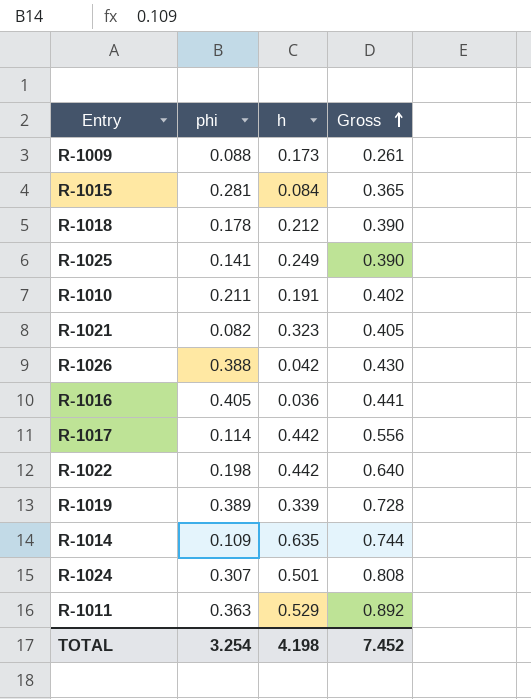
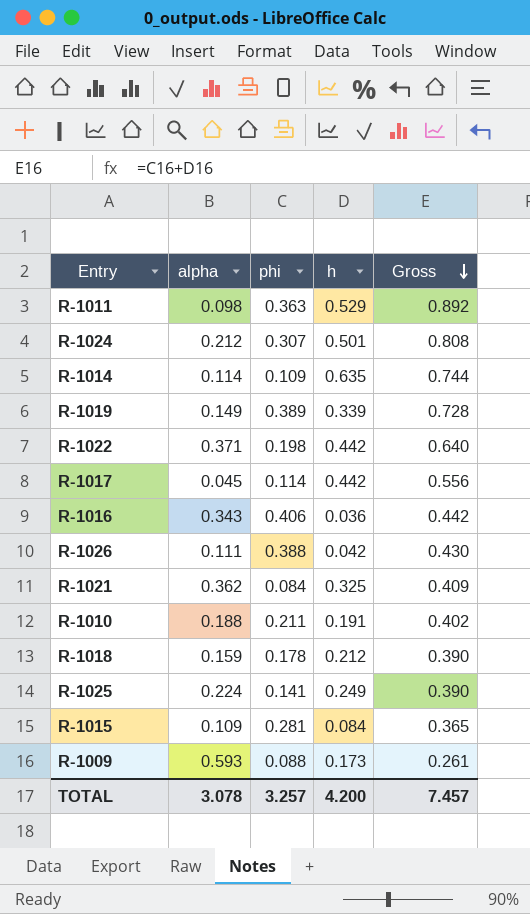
row order: Gross ascending -> Gross descending
column alpha | position: none -> 2
R-1016 | phi: 0.405 -> 0.406
R-1016 | Gross: 0.441 -> 0.442
R-1021 | phi: 0.082 -> 0.084
R-1021 | h: 0.323 -> 0.325
R-1021 | Gross: 0.405 -> 0.409
TOTAL | phi: 3.254 -> 3.257
TOTAL | h: 4.198 -> 4.200
TOTAL | Gross: 7.452 -> 7.457

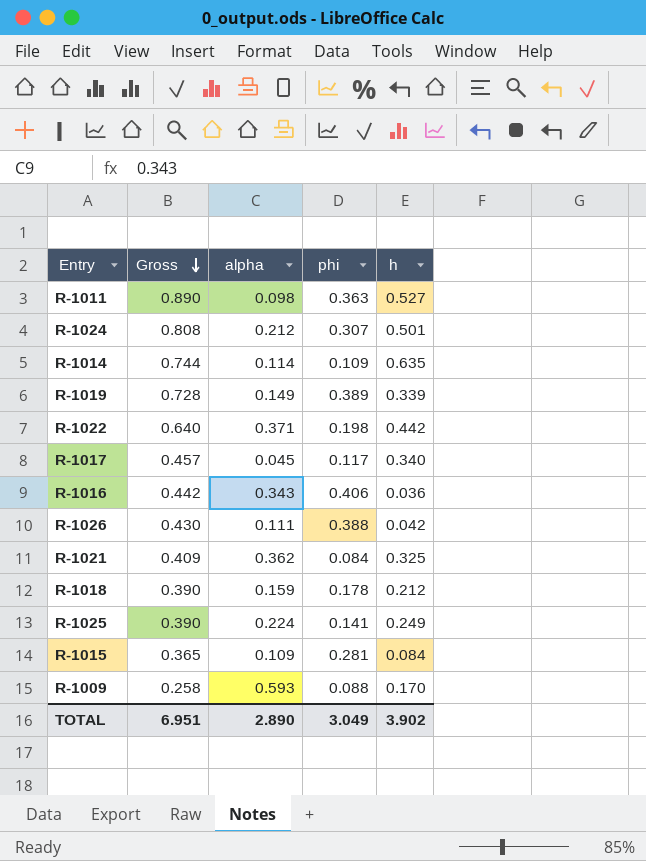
column Gross | position: 5 -> 2
row R-1010: 0.188 | 0.211 | 0.191 | 0.402 -> none
R-1011 | Gross: 0.892 -> 0.890
R-1011 | h: 0.529 -> 0.527
R-1017 | Gross: 0.556 -> 0.457
R-1017 | phi: 0.114 -> 0.117
R-1017 | h: 0.442 -> 0.340
R-1009 | Gross: 0.261 -> 0.258
R-1009 | h: 0.173 -> 0.170
TOTAL | Gross: 7.457 -> 6.951
TOTAL | alpha: 3.078 -> 2.890
TOTAL | phi: 3.257 -> 3.049
TOTAL | h: 4.200 -> 3.902

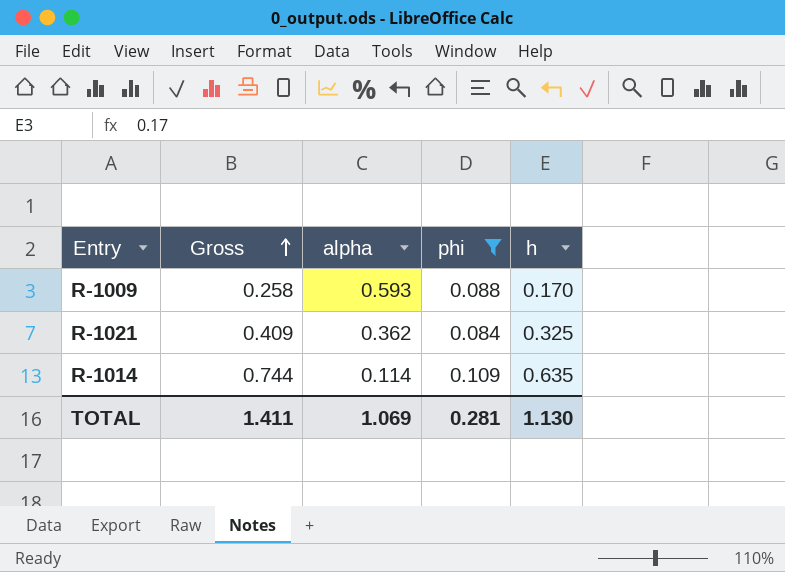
filter: none -> phi <= 0.109
row order: Gross descending -> Gross ascending
TOTAL | Gross: 6.951 -> 1.411
TOTAL | alpha: 2.890 -> 1.069
TOTAL | phi: 3.049 -> 0.281
TOTAL | h: 3.902 -> 1.130

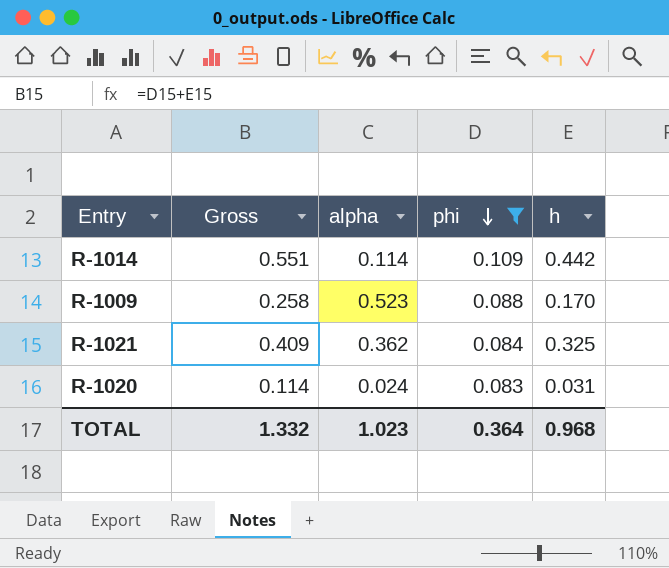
row order: Gross ascending -> phi descending
R-1014 | Gross: 0.744 -> 0.551
R-1014 | h: 0.635 -> 0.442
R-1009 | alpha: 0.593 -> 0.523
row R-1020: none -> 0.114 | 0.024 | 0.083 | 0.031
TOTAL | Gross: 1.411 -> 1.332
TOTAL | alpha: 1.069 -> 1.023
TOTAL | phi: 0.281 -> 0.364
TOTAL | h: 1.130 -> 0.968

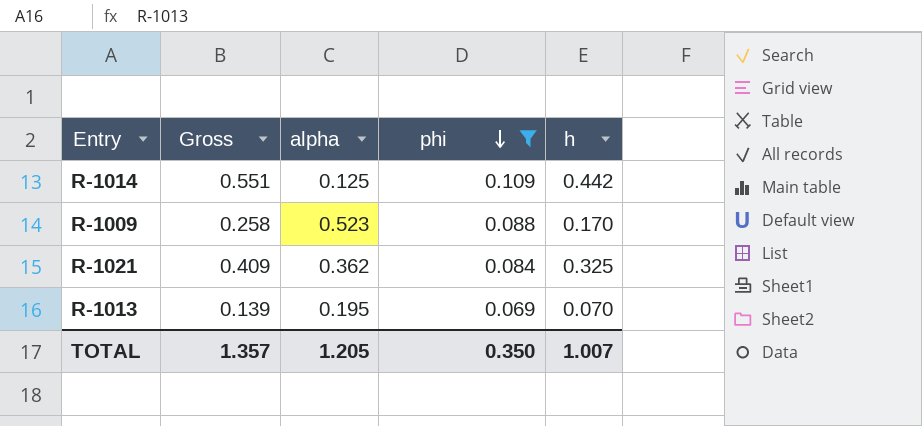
row R-1020: 0.114 | 0.024 | 0.083 | 0.031 -> none
R-1014 | alpha: 0.114 -> 0.125
row R-1013: none -> 0.139 | 0.195 | 0.069 | 0.070
TOTAL | Gross: 1.332 -> 1.357
TOTAL | alpha: 1.023 -> 1.205
TOTAL | phi: 0.364 -> 0.350
TOTAL | h: 0.968 -> 1.007

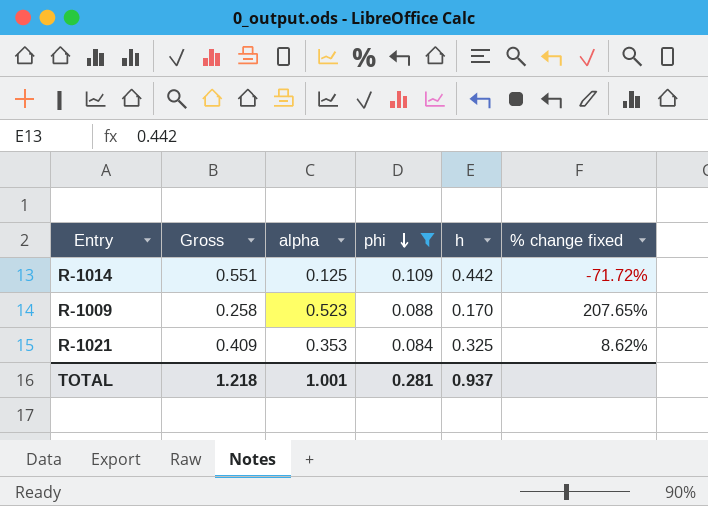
column % change fixed | formula: none -> ([alpha] - [h]) / [h]
row R-1013: 0.139 | 0.195 | 0.069 | 0.070 -> none
R-1021 | alpha: 0.362 -> 0.353
TOTAL | Gross: 1.357 -> 1.218
TOTAL | alpha: 1.205 -> 1.001
TOTAL | phi: 0.350 -> 0.281
TOTAL | h: 1.007 -> 0.937

